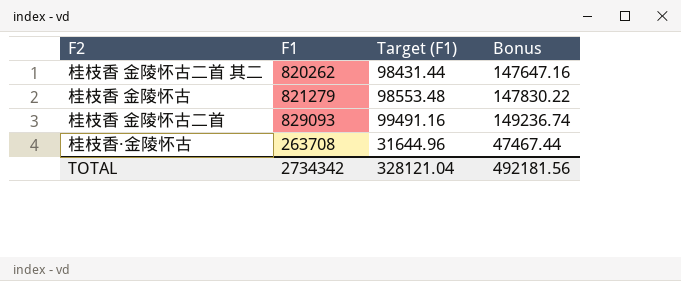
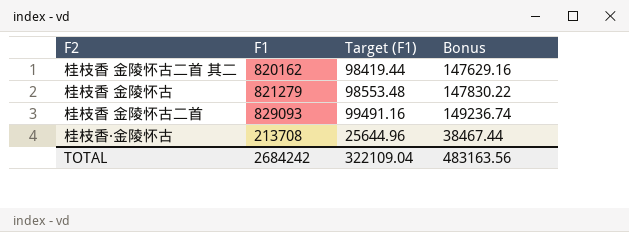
桂枝香 金陵怀古二首 其二 | F1: 820262 -> 820162
桂枝香 金陵怀古二首 其二 | Target (F1): 98431.44 -> 98419.44
桂枝香 金陵怀古二首 其二 | Bonus: 147647.16 -> 147629.16
桂枝香·金陵怀古 | F1: 263708 -> 213708
桂枝香·金陵怀古 | Target (F1): 31644.96 -> 25644.96
桂枝香·金陵怀古 | Bonus: 47467.44 -> 38467.44
TOTAL | F1: 2734342 -> 2684242
TOTAL | Target (F1): 328121.04 -> 322109.04
TOTAL | Bonus: 492181.56 -> 483163.56

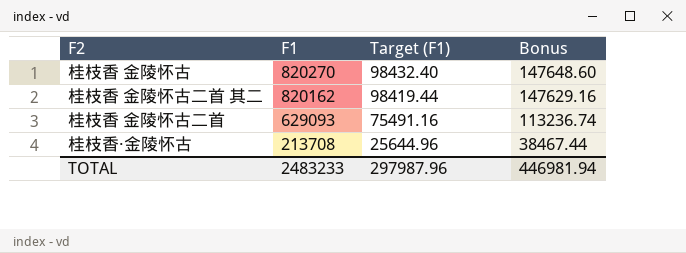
row order: none -> F1 descending
桂枝香 金陵怀古 | F1: 821279 -> 820270
桂枝香 金陵怀古 | Target (F1): 98553.48 -> 98432.40
桂枝香 金陵怀古 | Bonus: 147830.22 -> 147648.60
桂枝香 金陵怀古二首 | F1: 829093 -> 629093
桂枝香 金陵怀古二首 | Target (F1): 99491.16 -> 75491.16
桂枝香 金陵怀古二首 | Bonus: 149236.74 -> 113236.74
TOTAL | F1: 2684242 -> 2483233
TOTAL | Target (F1): 322109.04 -> 297987.96
TOTAL | Bonus: 483163.56 -> 446981.94

